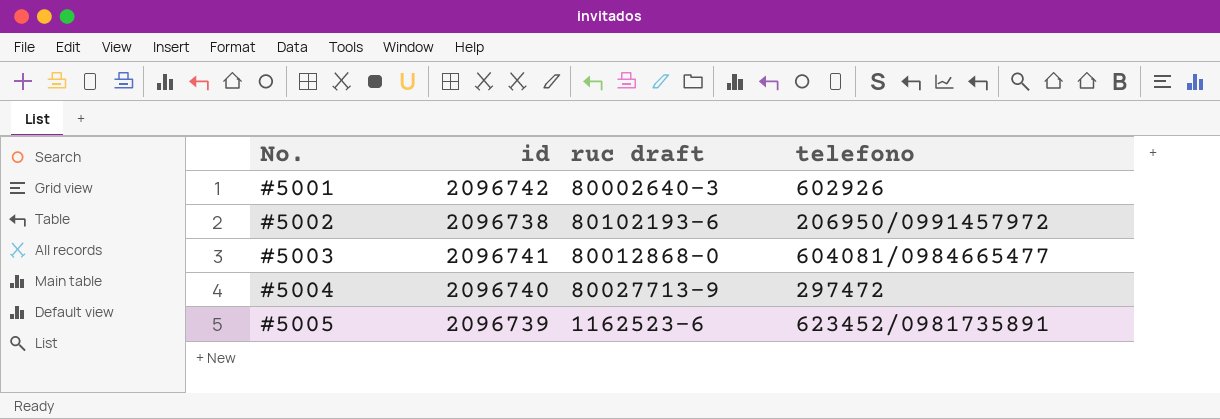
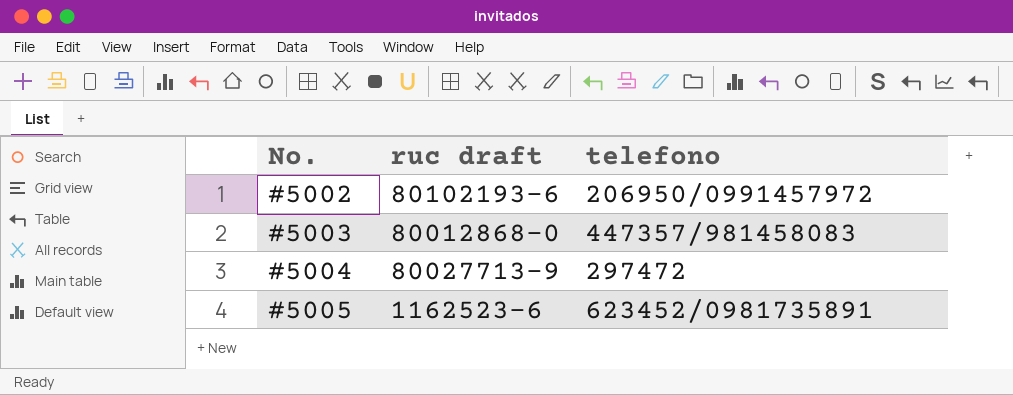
column id | position: 2 -> none
row #5001: 2096742 | 80002640-3 | 602926 -> none
#5003 | telefono: 604081/0984665477 -> 447357/981458083

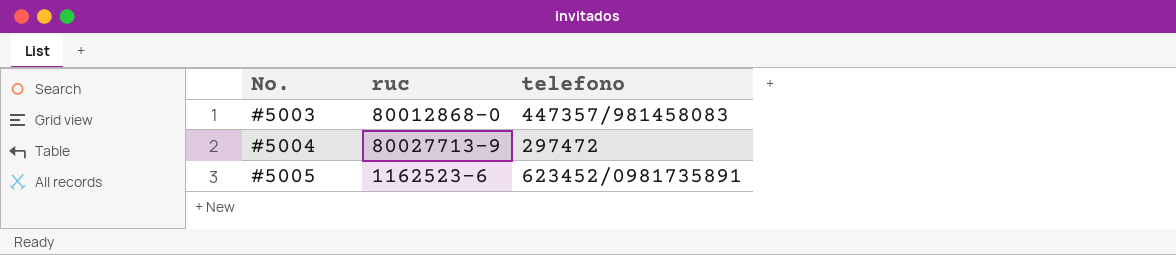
column name: ruc draft -> ruc
row #5002: 80102193-6 | 206950/0991457972 -> none

